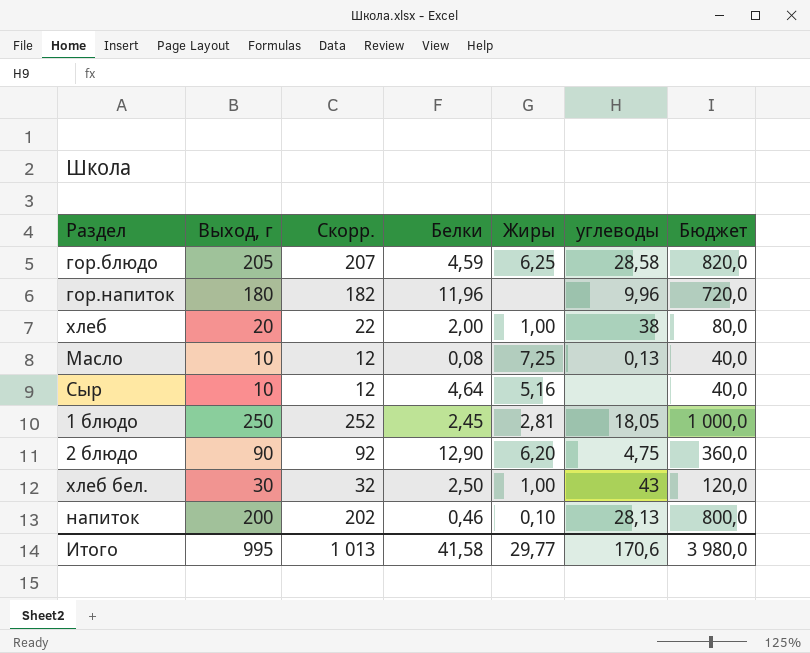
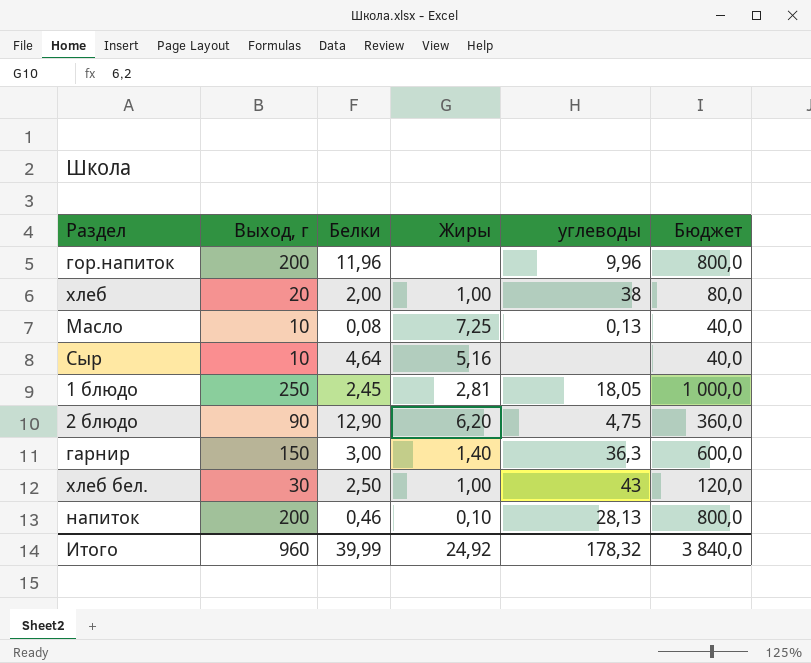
column Скорр. | formula: [Выход, г] + 2 -> none
row гор.блюдо: 205 | 207 | 4,59 | 6,25 | 28,58 | 820,0 -> none
гор.напиток | Выход, г: 180 -> 200
гор.напиток | Бюджет: 720,0 -> 800,0
row гарнир: none -> 150 | 3,00 | 1,40 | 36,3 | 600,0
Итого | Выход, г: 995 -> 960
Итого | Белки: 41,58 -> 39,99
Итого | Жиры: 29,77 -> 24,92
Итого | углеводы: 170,6 -> 178,32
Итого | Бюджет: 3 980,0 -> 3 840,0

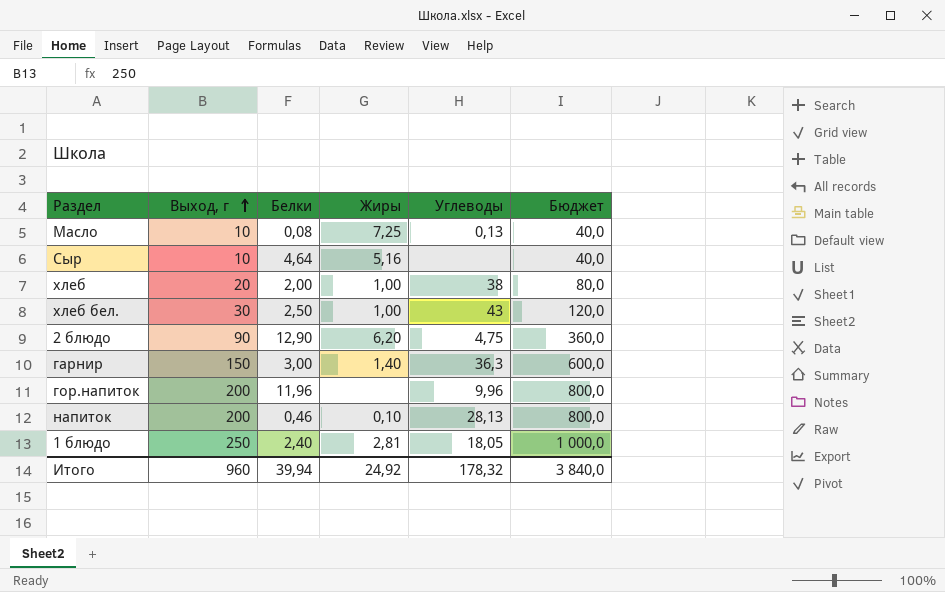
row order: none -> Выход, г ascending
column name: углеводы -> Углеводы
1 блюдо | Белки: 2,45 -> 2,40
Итого | Белки: 39,99 -> 39,94

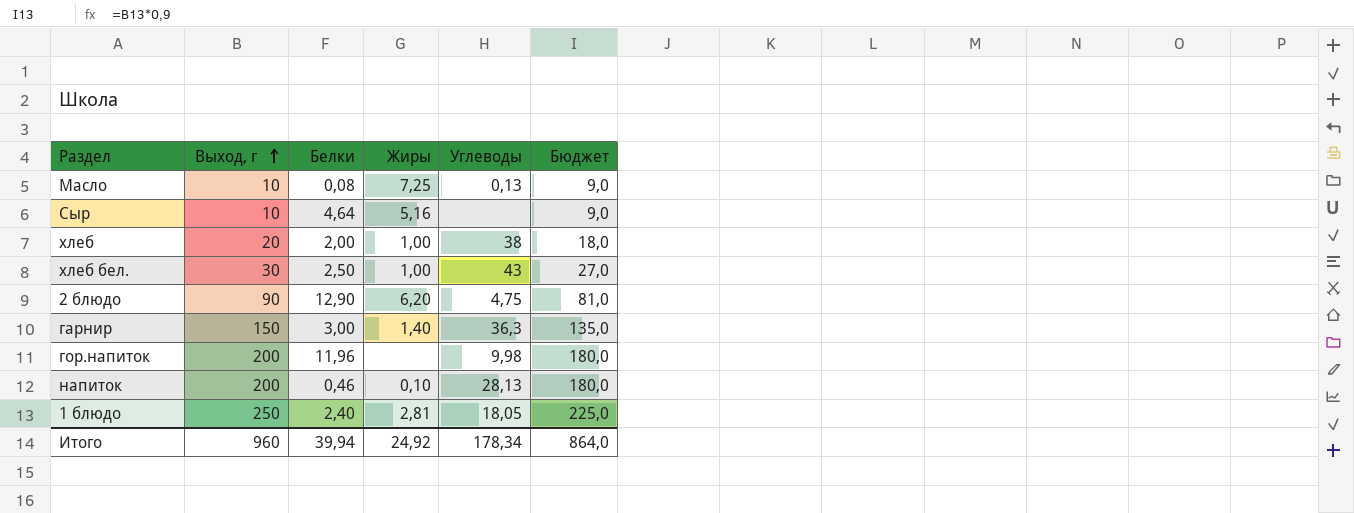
column Бюджет | formula: [Выход, г] * 4 -> [Выход, г] * 0,9
гор.напиток | Углеводы: 9,96 -> 9,98
Итого | Углеводы: 178,32 -> 178,34
Итого | Бюджет: 3 840,0 -> 864,0

